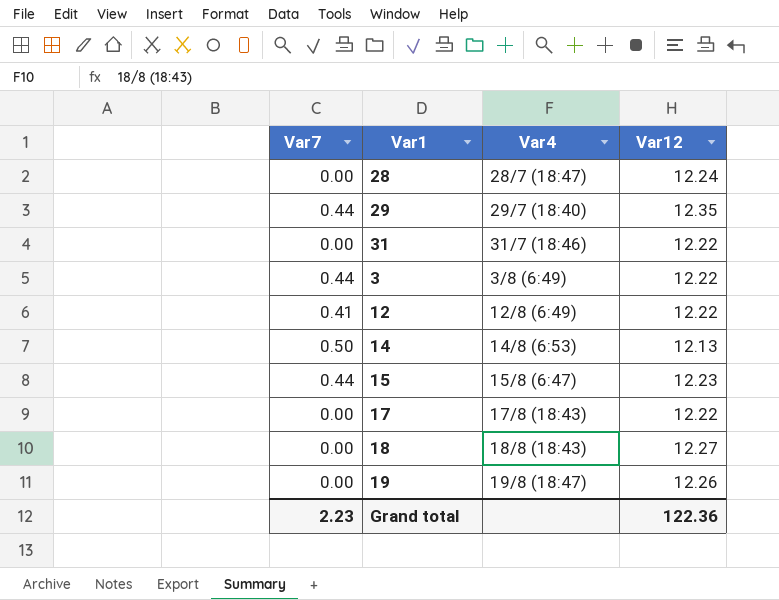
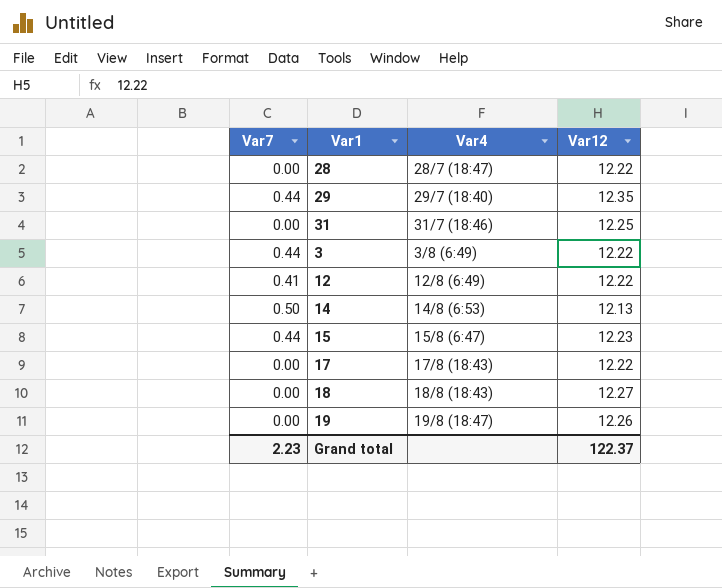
28 | Var12: 12.24 -> 12.22
31 | Var12: 12.22 -> 12.25
Grand total | Var12: 122.36 -> 122.37

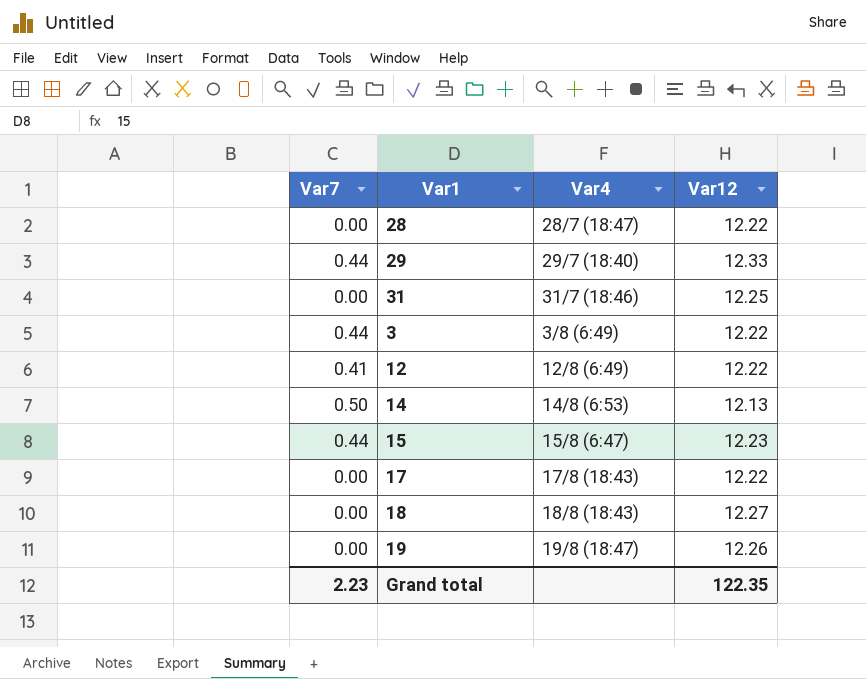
29 | Var12: 12.35 -> 12.33
Grand total | Var12: 122.37 -> 122.35

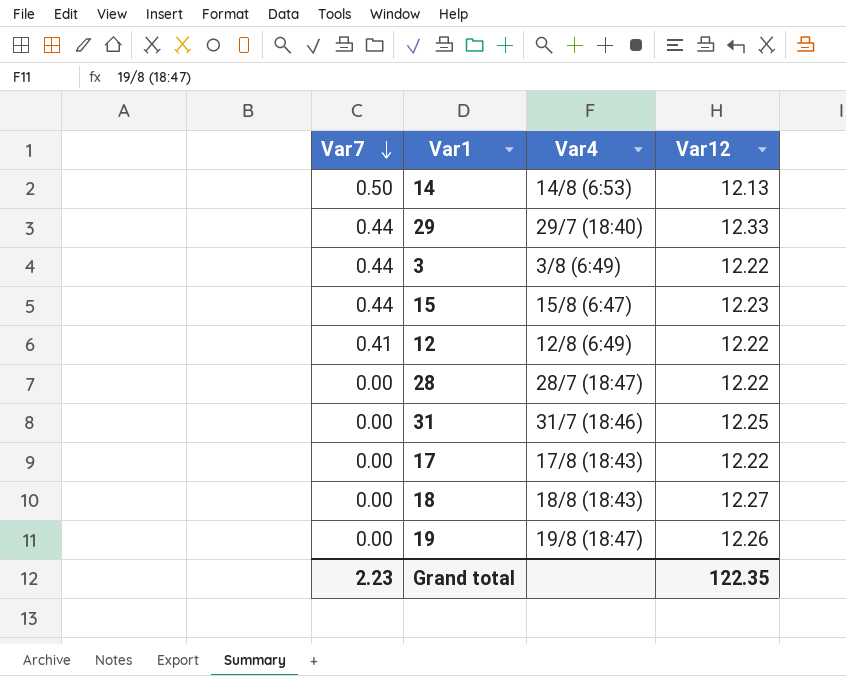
row order: none -> Var7 descending

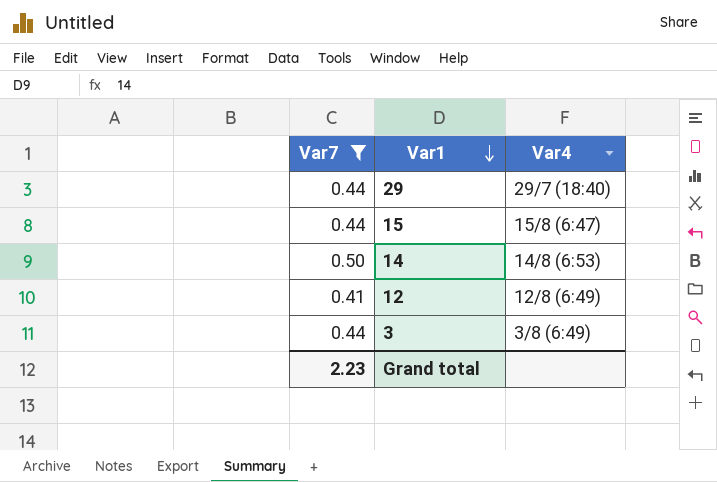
filter: none -> Var7 != 0.00
row order: Var7 descending -> Var1 descending
column Var12 | position: 4 -> none

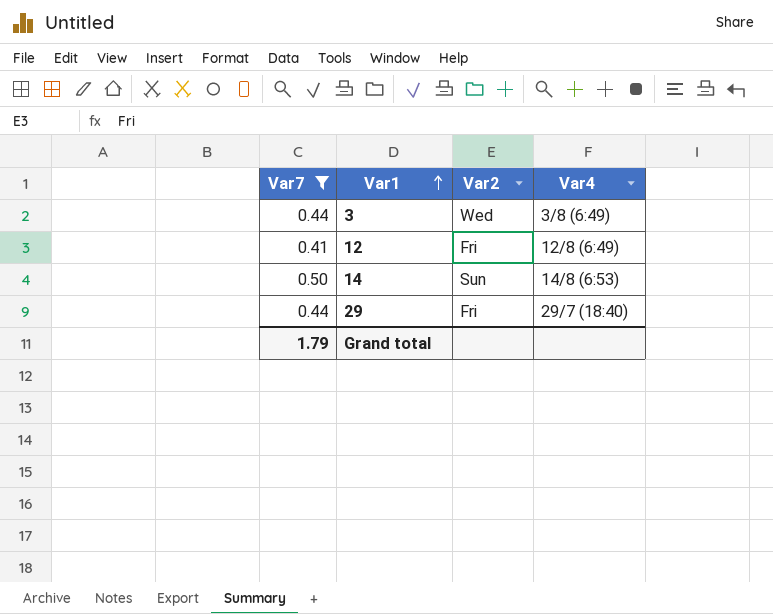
row order: Var1 descending -> Var1 ascending
column Var2 | position: none -> 3
row 15: 0.44 | 15/8 (6:47) -> none
Grand total | Var7: 2.23 -> 1.79

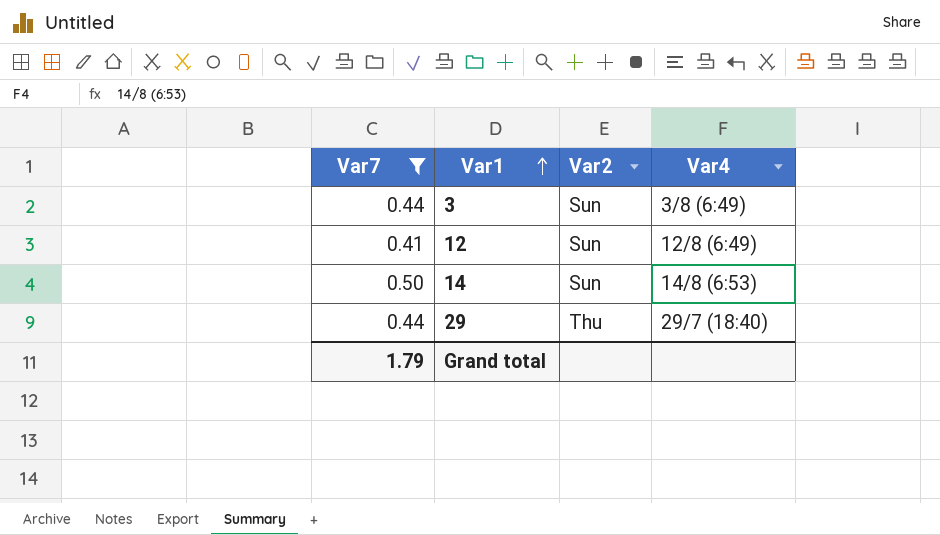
3 | Var2: Wed -> Sun
12 | Var2: Fri -> Sun
29 | Var2: Fri -> Thu

